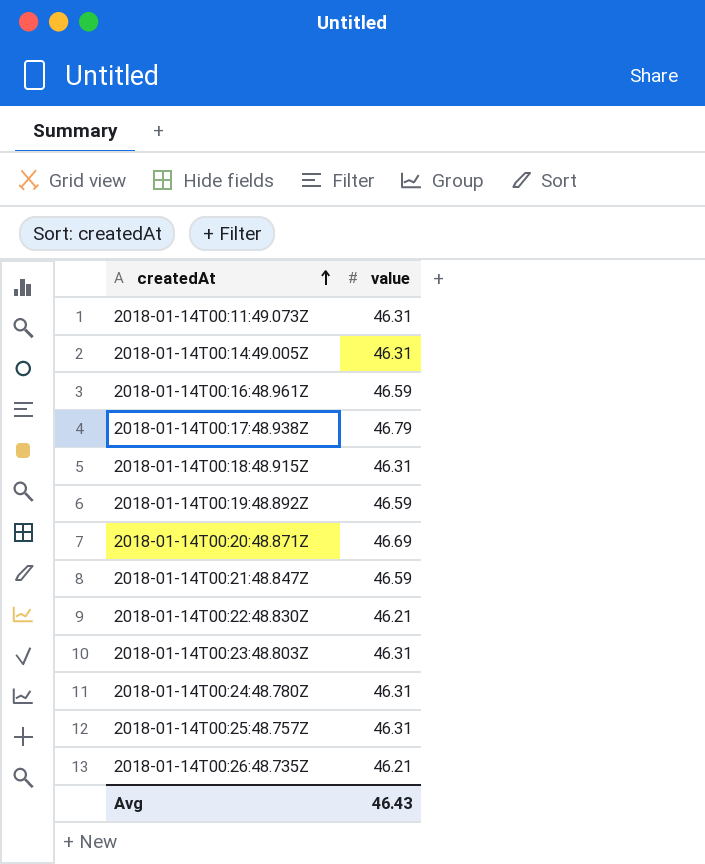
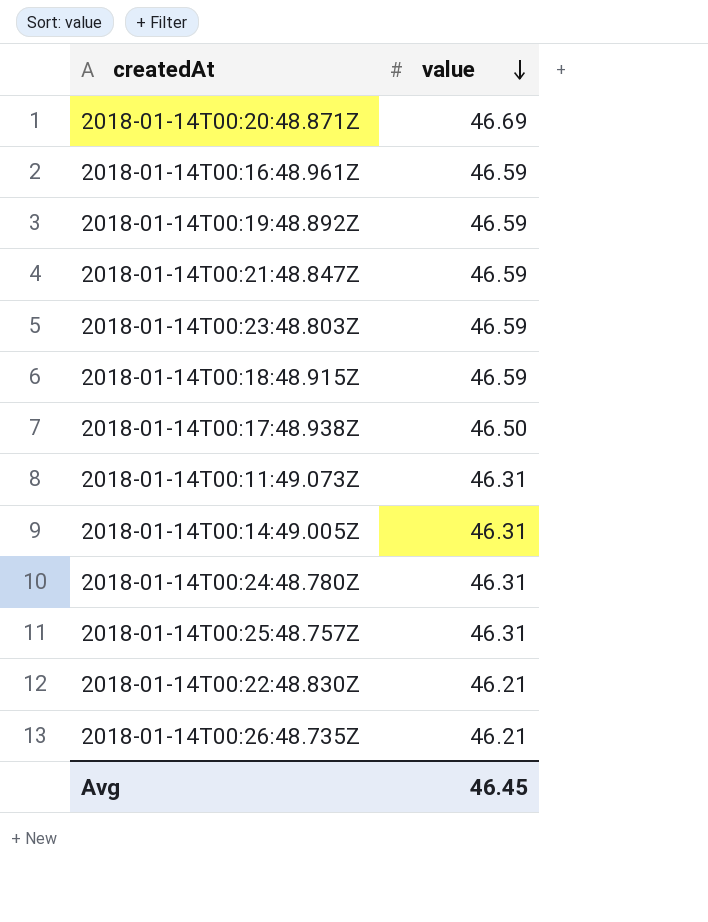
row order: createdAt ascending -> value descending
2018-01-14T00:23:48.803Z | value: 46.31 -> 46.59
2018-01-14T00:18:48.915Z | value: 46.31 -> 46.59
2018-01-14T00:17:48.938Z | value: 46.79 -> 46.50
Avg | value: 46.43 -> 46.45

